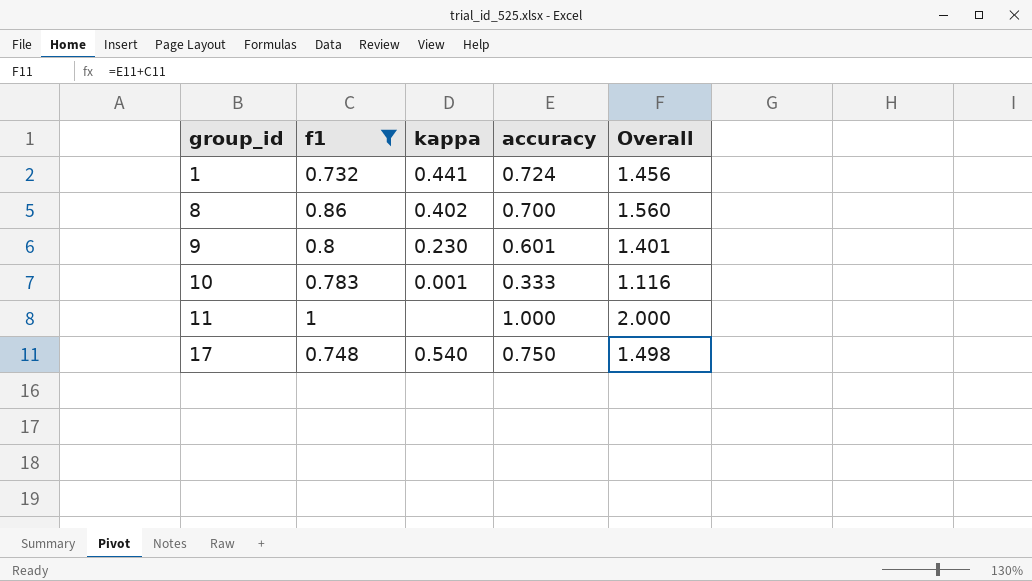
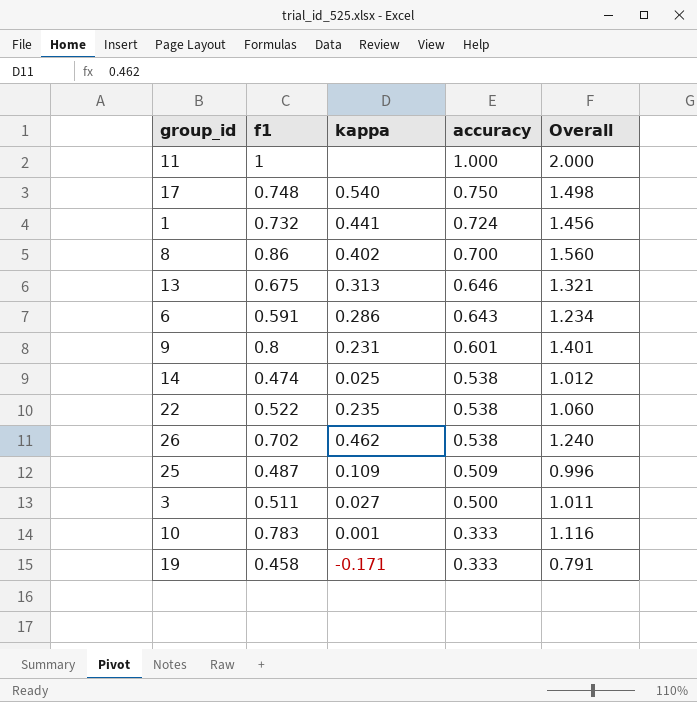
filter: f1 >= 0.732 -> none
row order: group_id ascending -> accuracy descending
9 | kappa: 0.230 -> 0.231

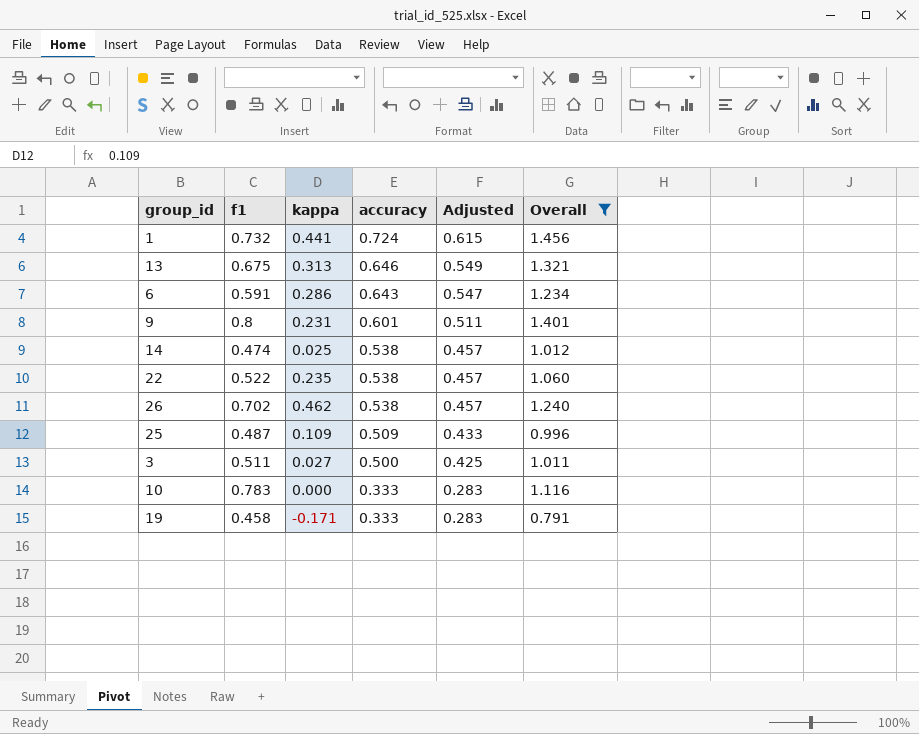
filter: none -> Overall <= 1.456
column Adjusted | formula: none -> [accuracy] * 0.85
10 | kappa: 0.001 -> 0.000

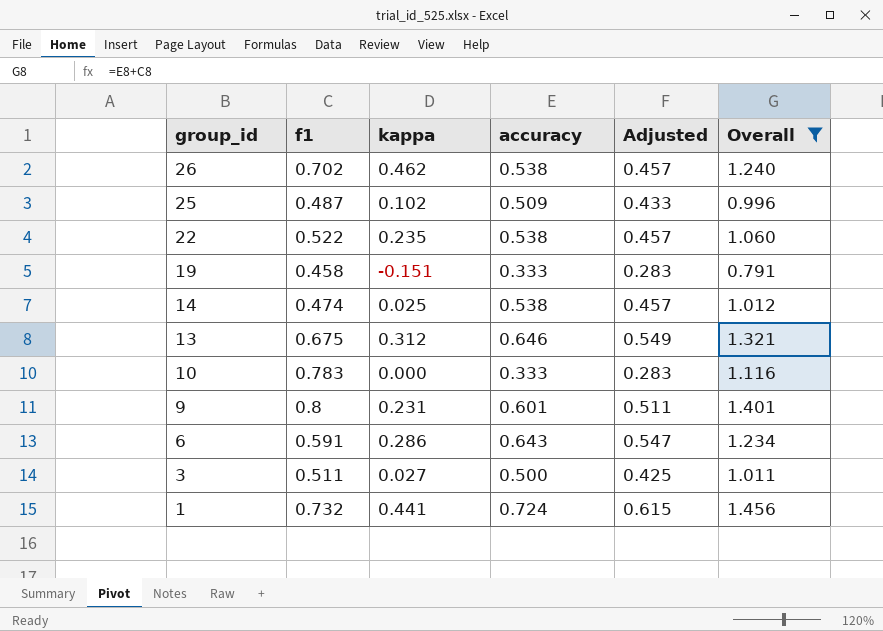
row order: accuracy descending -> group_id descending
25 | kappa: 0.109 -> 0.102
19 | kappa: -0.171 -> -0.151
13 | kappa: 0.313 -> 0.312

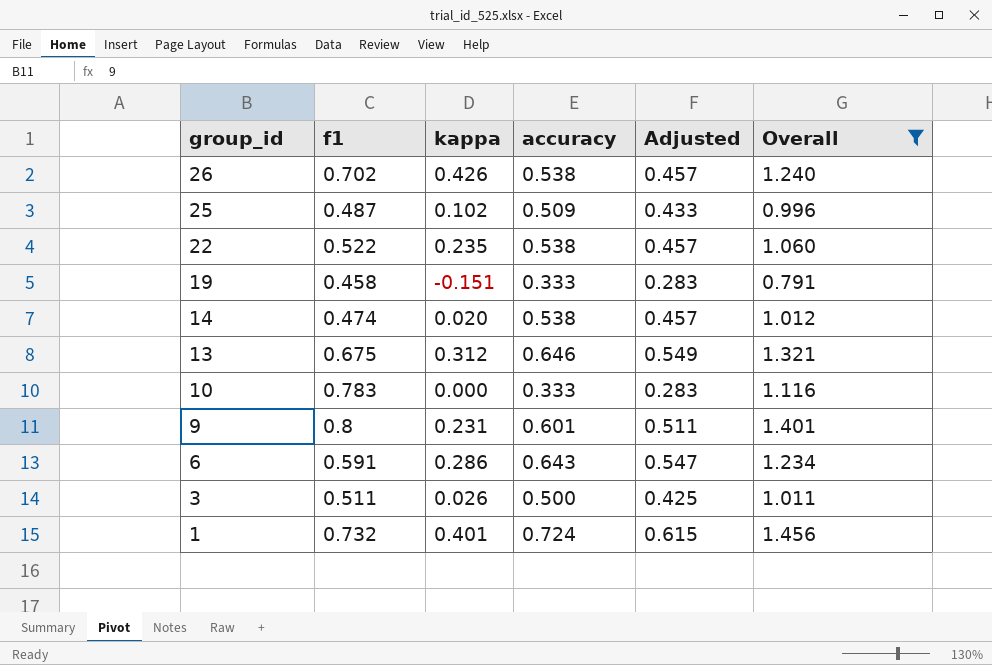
26 | kappa: 0.462 -> 0.426
14 | kappa: 0.025 -> 0.020
3 | kappa: 0.027 -> 0.026
1 | kappa: 0.441 -> 0.401

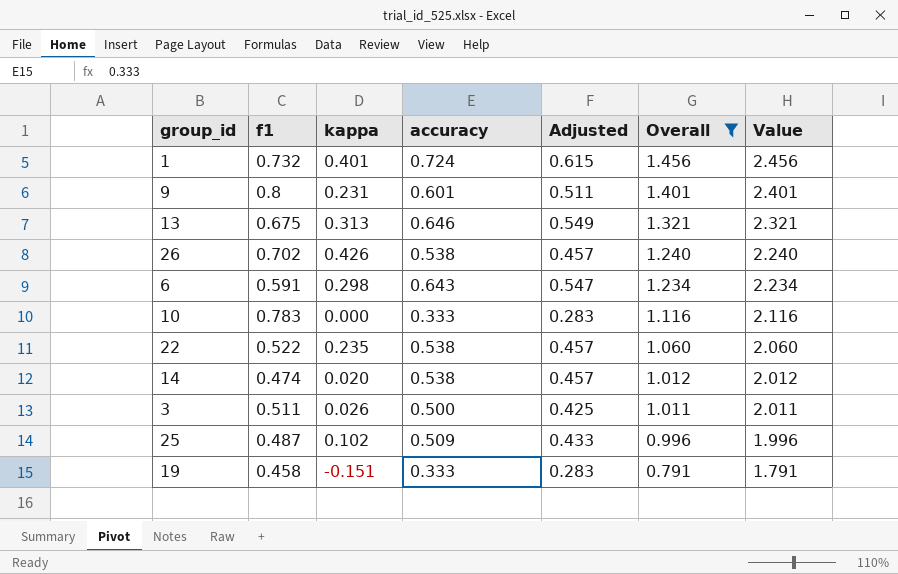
row order: group_id descending -> Overall descending
column Value | formula: none -> [Overall] + 1
13 | kappa: 0.312 -> 0.313
6 | kappa: 0.286 -> 0.298

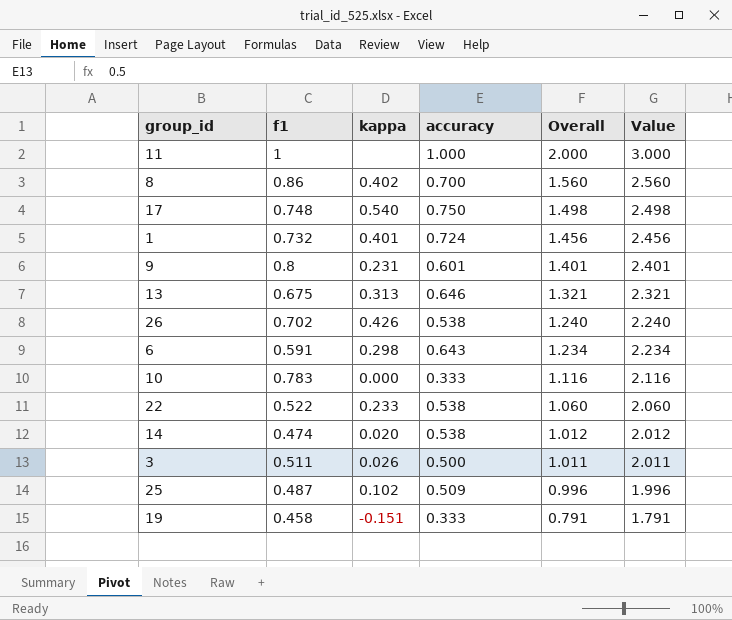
filter: Overall <= 1.456 -> none
column Adjusted | formula: [accuracy] * 0.85 -> none
22 | kappa: 0.235 -> 0.233

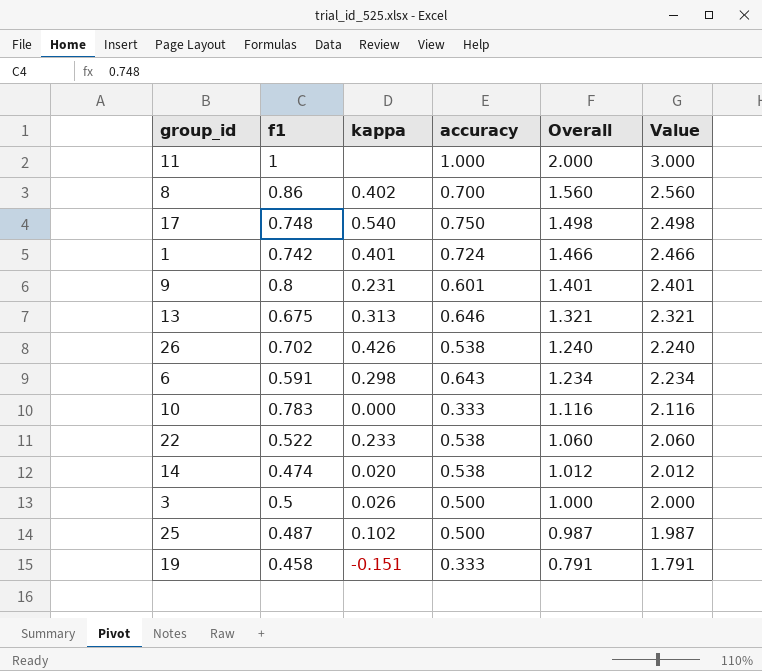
1 | f1: 0.732 -> 0.742
1 | Overall: 1.456 -> 1.466
1 | Value: 2.456 -> 2.466
3 | f1: 0.511 -> 0.5
3 | Overall: 1.011 -> 1.000
3 | Value: 2.011 -> 2.000
25 | accuracy: 0.509 -> 0.500
25 | Overall: 0.996 -> 0.987
25 | Value: 1.996 -> 1.987

